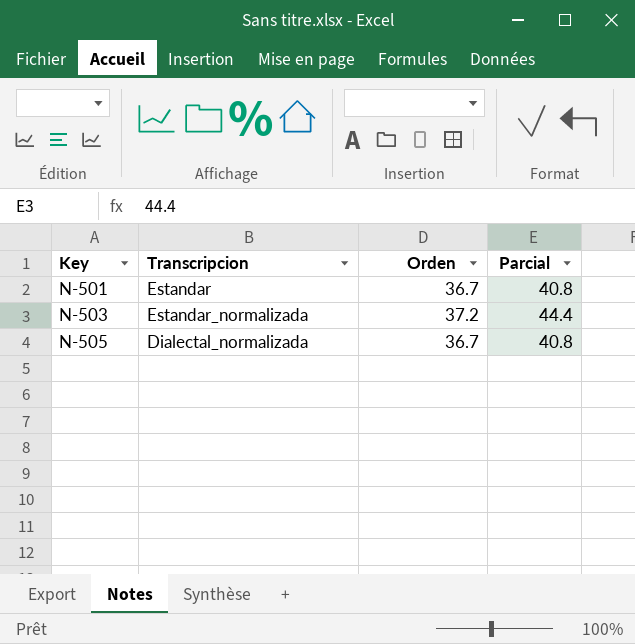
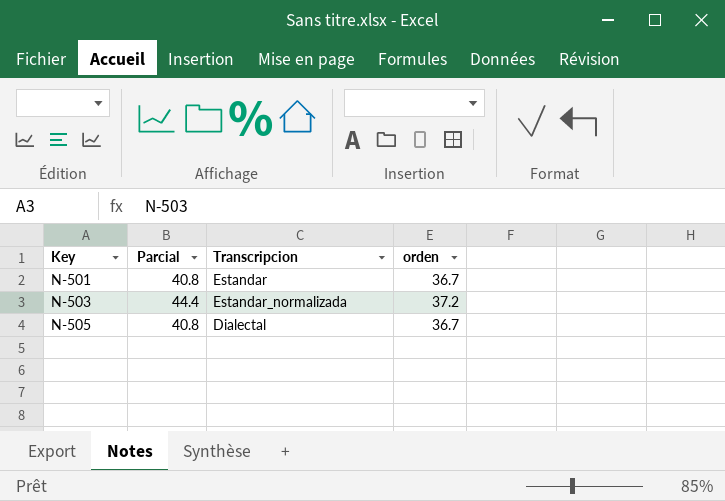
column Parcial | position: 4 -> 2
column name: Orden -> orden
N-505 | Transcripcion: Dialectal_normalizada -> Dialectal

